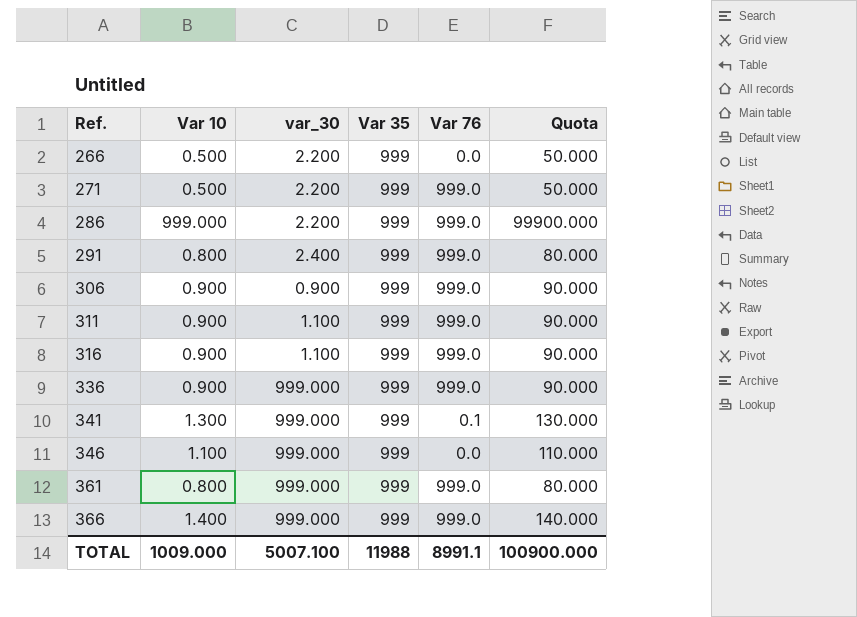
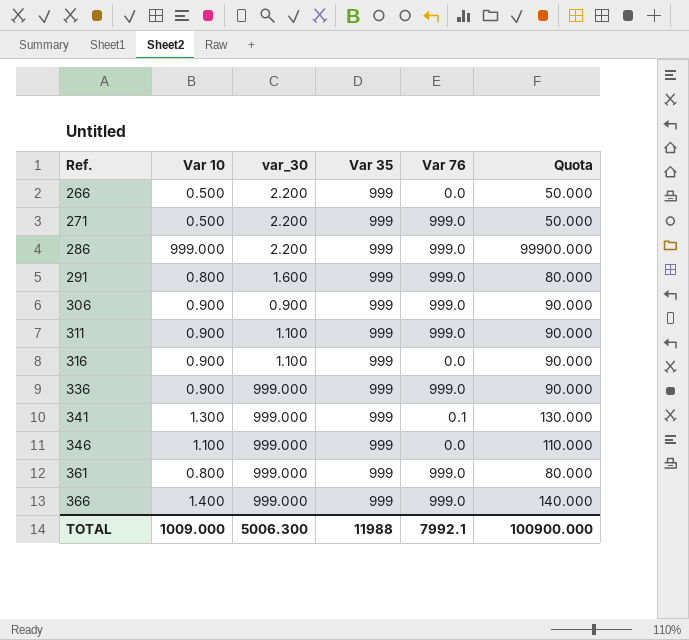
291 | var_30: 2.400 -> 1.600
316 | Var 76: 999.0 -> 0.0
TOTAL | var_30: 5007.100 -> 5006.300
TOTAL | Var 76: 8991.1 -> 7992.1

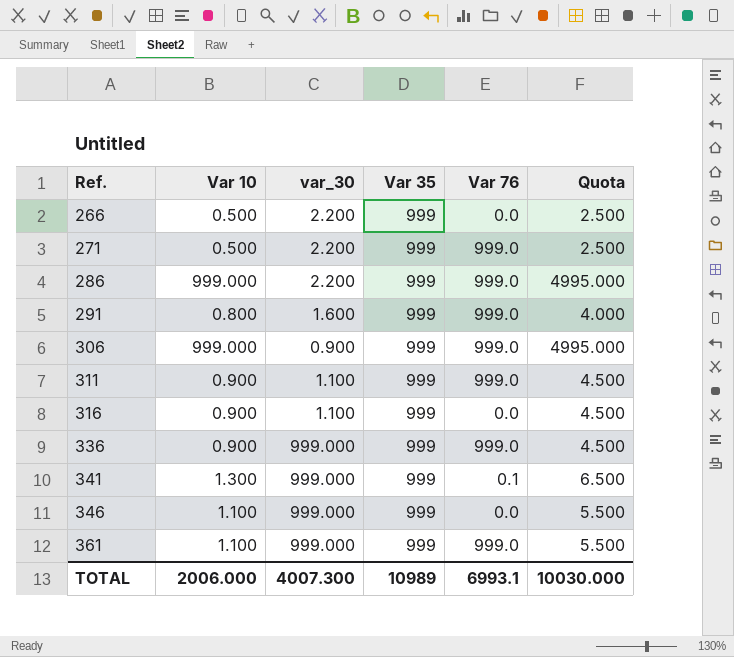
column Quota | formula: [Var 10] * 100 -> [Var 10] * 5
row 366: 1.400 | 999.000 | 999 | 999.0 | 140.000 -> none
306 | Var 10: 0.900 -> 999.000
361 | Var 10: 0.800 -> 1.100
TOTAL | Var 10: 1009.000 -> 2006.000
TOTAL | var_30: 5006.300 -> 4007.300
TOTAL | Var 35: 11988 -> 10989
TOTAL | Var 76: 7992.1 -> 6993.1
TOTAL | Quota: 100900.000 -> 10030.000

